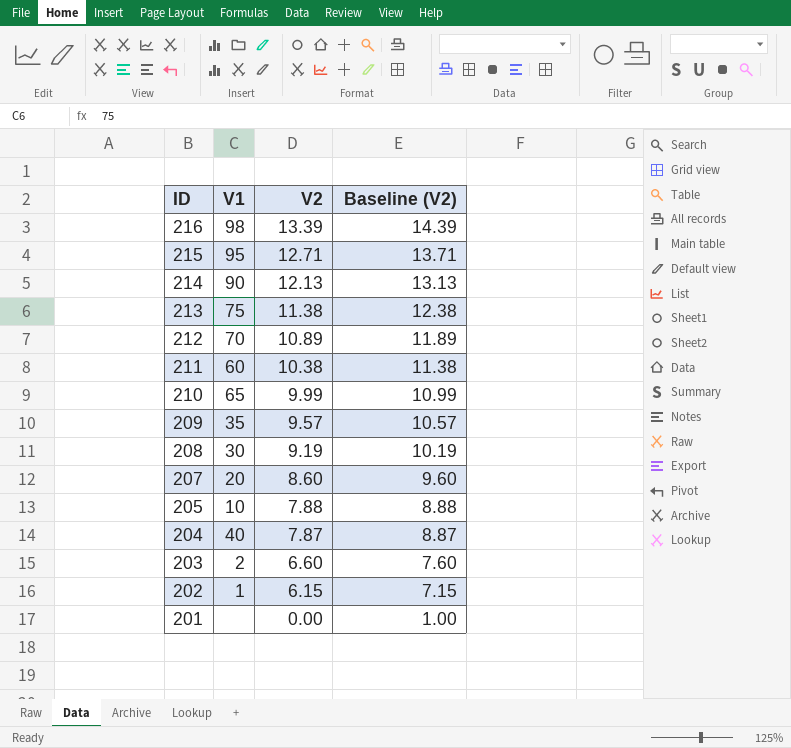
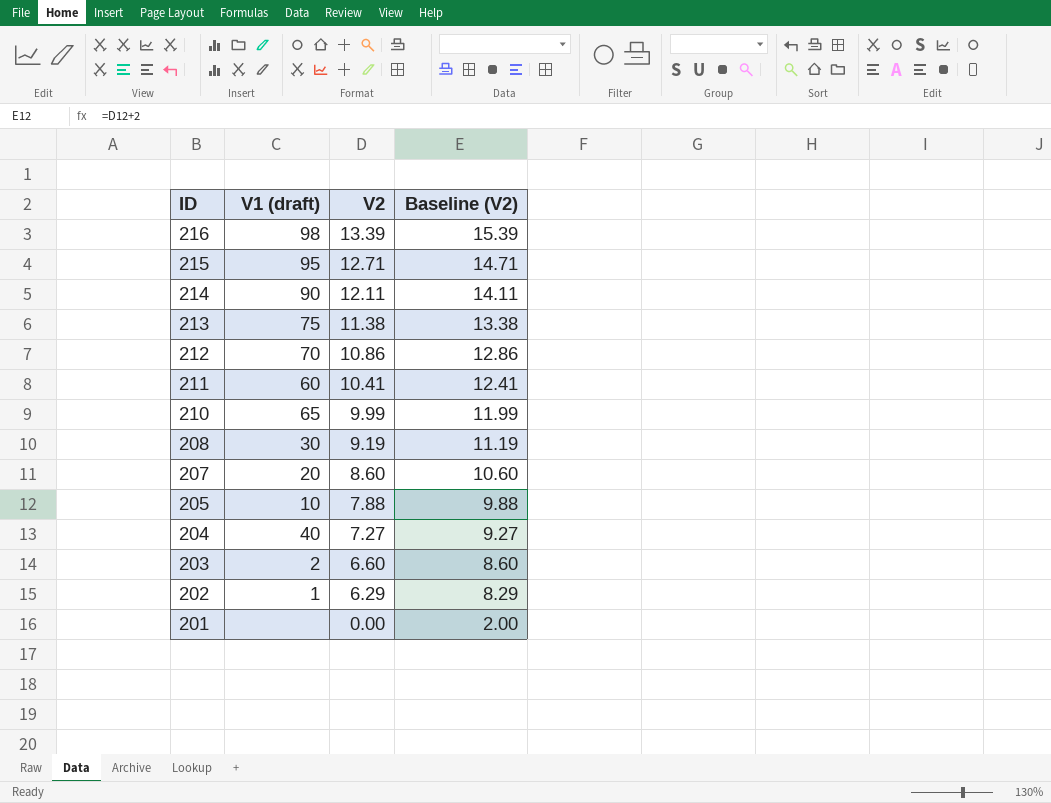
column name: V1 -> V1 (draft)
column Baseline (V2) | formula: [V2] + 1 -> [V2] + 2
row 209: 35 | 9.57 | 10.57 -> none
214 | V2: 12.13 -> 12.11
212 | V2: 10.89 -> 10.86
211 | V2: 10.38 -> 10.41
204 | V2: 7.87 -> 7.27
202 | V2: 6.15 -> 6.29

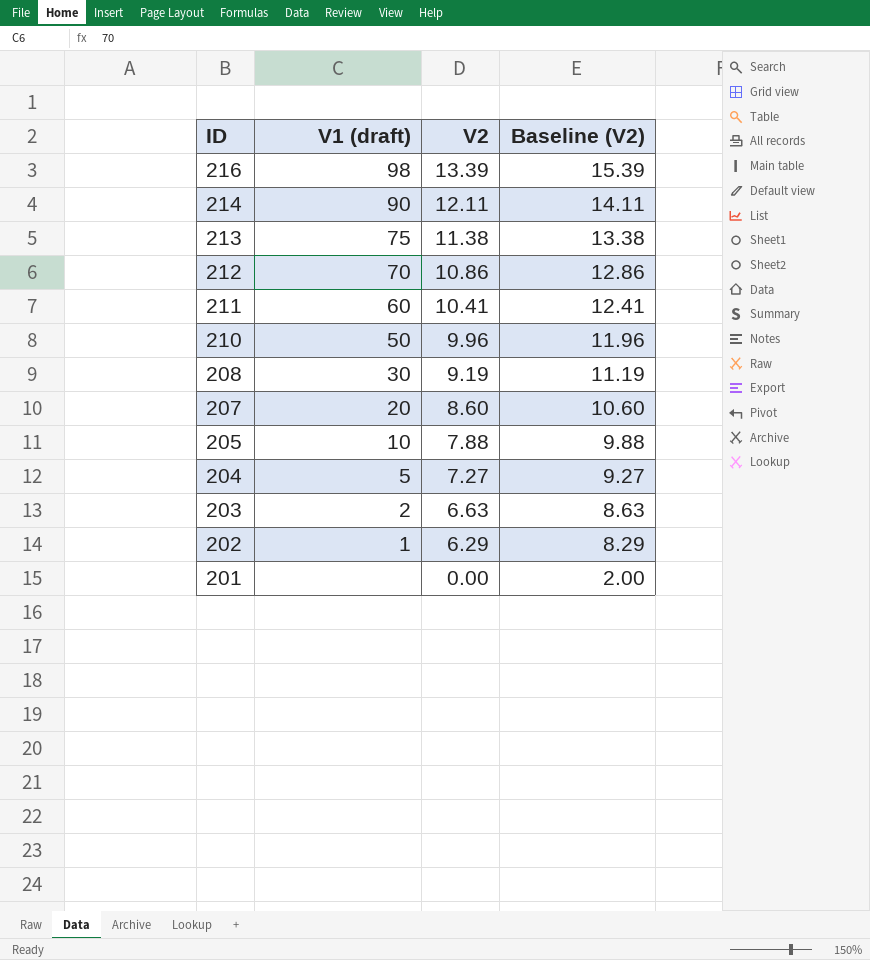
row 215: 95 | 12.71 | 14.71 -> none
210 | V1 (draft): 65 -> 50
210 | V2: 9.99 -> 9.96
210 | Baseline (V2): 11.99 -> 11.96
204 | V1 (draft): 40 -> 5
203 | V2: 6.60 -> 6.63
203 | Baseline (V2): 8.60 -> 8.63

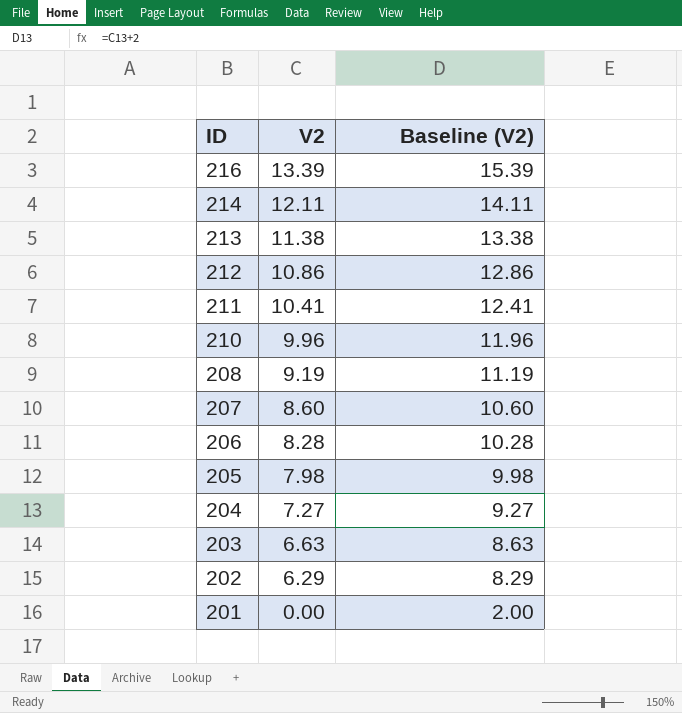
column V1 (draft) | position: 2 -> none
row 206: none -> 8.28 | 10.28
205 | V2: 7.88 -> 7.98
205 | Baseline (V2): 9.88 -> 9.98

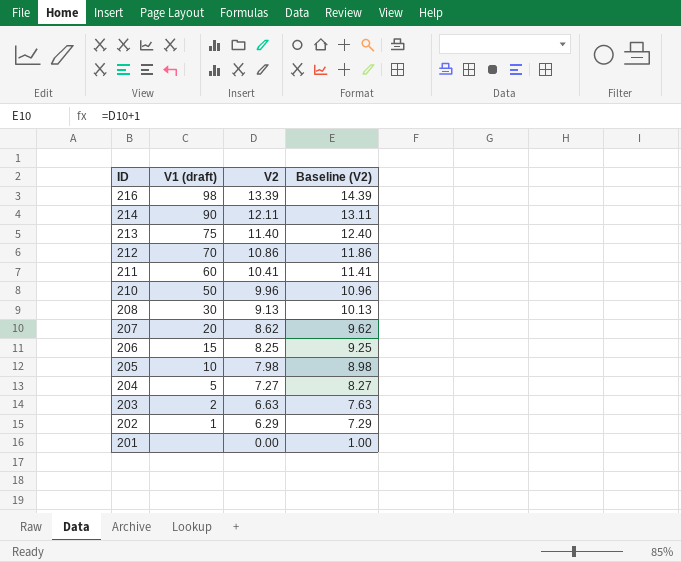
column V1 (draft) | position: none -> 2
column Baseline (V2) | formula: [V2] + 2 -> [V2] + 1
213 | V2: 11.38 -> 11.40
208 | V2: 9.19 -> 9.13
207 | V2: 8.60 -> 8.62
206 | V2: 8.28 -> 8.25

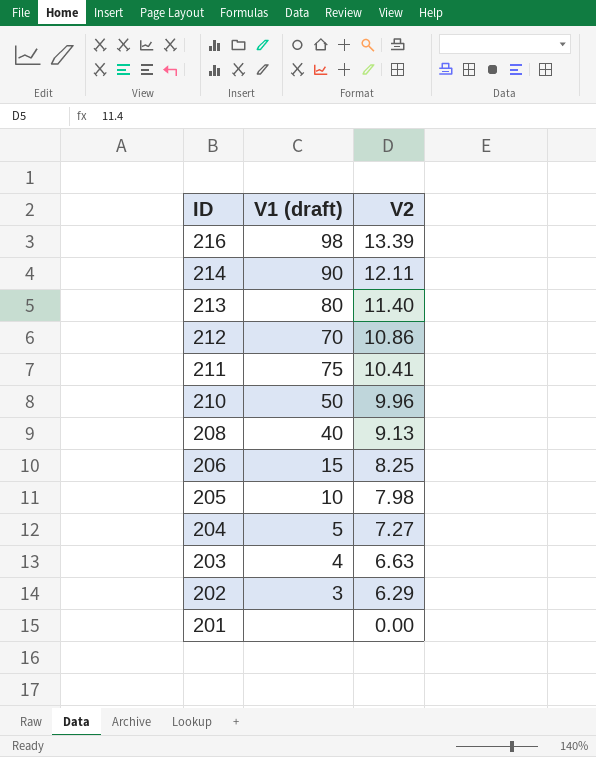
column Baseline (V2) | formula: [V2] + 1 -> none
row 207: 20 | 8.62 | 9.62 -> none
213 | V1 (draft): 75 -> 80
211 | V1 (draft): 60 -> 75
208 | V1 (draft): 30 -> 40
203 | V1 (draft): 2 -> 4
202 | V1 (draft): 1 -> 3

